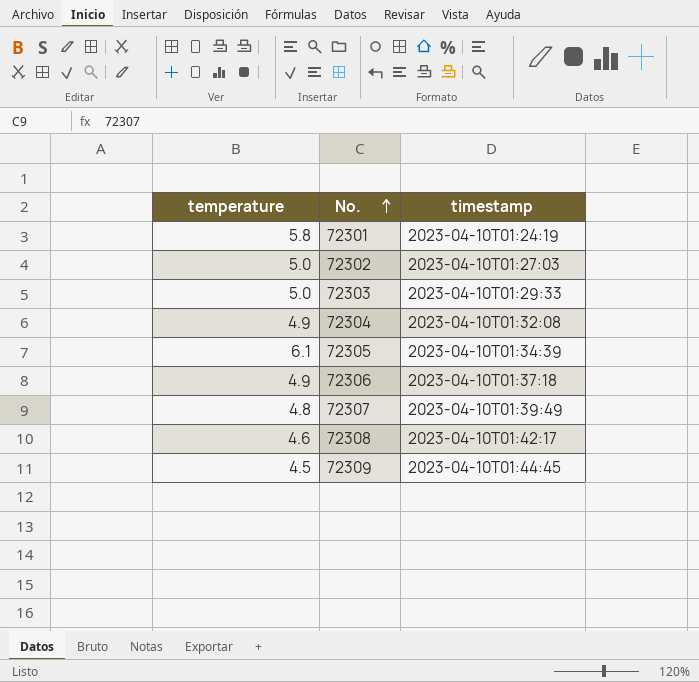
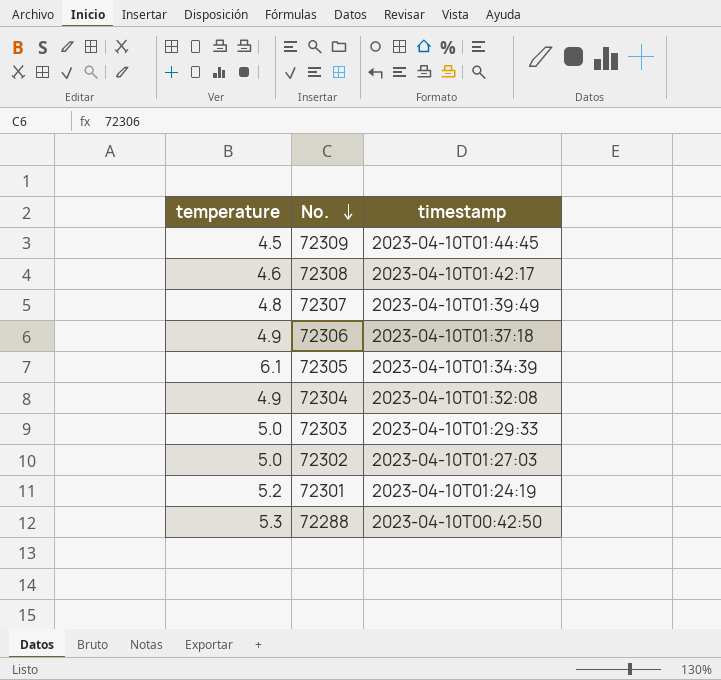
row order: No. ascending -> No. descending
72301 | temperature: 5.8 -> 5.2
row 72288: none -> 5.3 | 2023-04-10T00:42:50

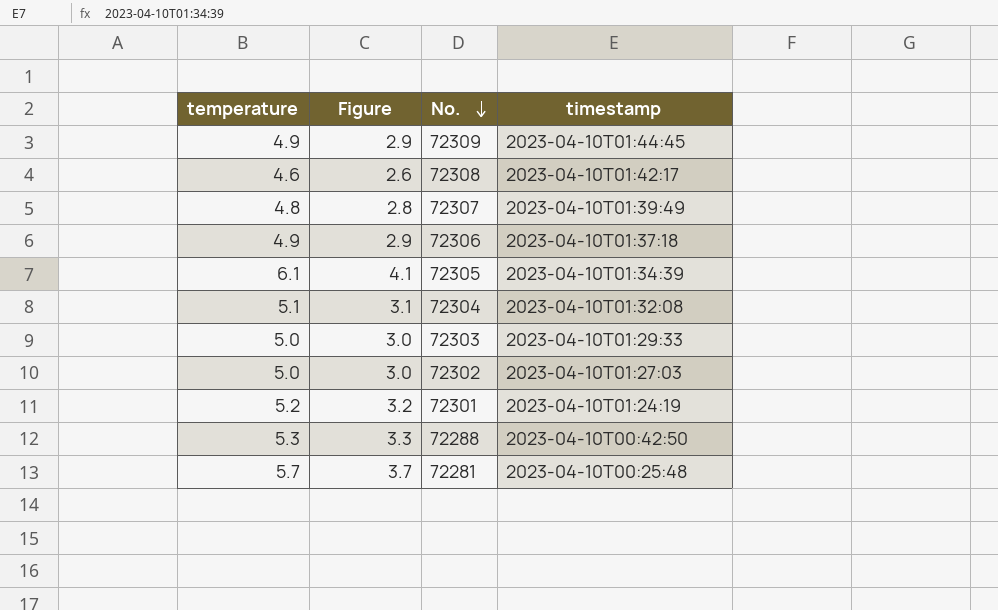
column Figure | formula: none -> [temperature] - 2
72309 | temperature: 4.5 -> 4.9
72304 | temperature: 4.9 -> 5.1
row 72281: none -> 5.7 | 3.7 | 2023-04-10T00:25:48

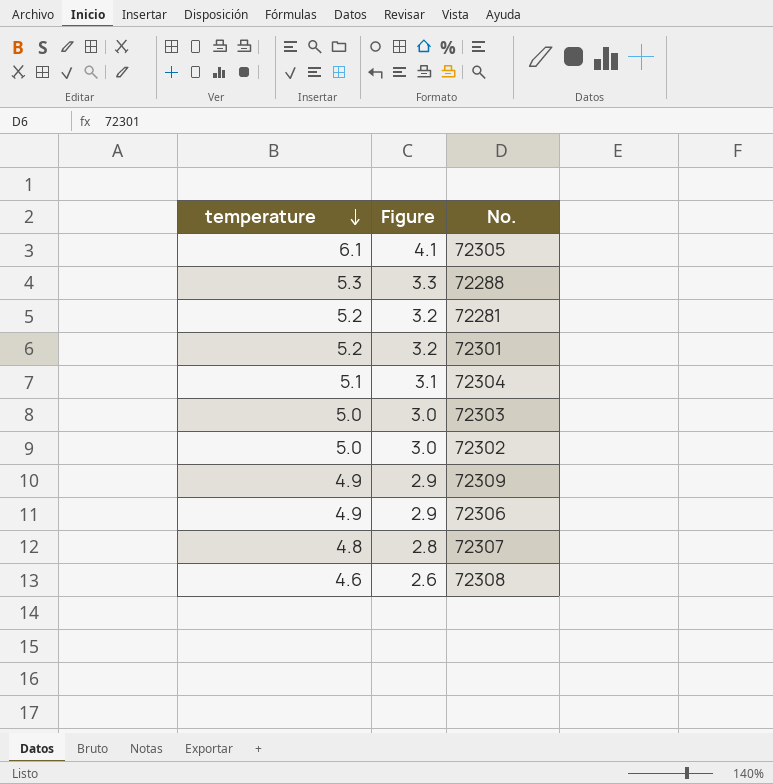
row order: No. descending -> temperature descending
column timestamp | position: 4 -> none
72281 | temperature: 5.7 -> 5.2
72281 | Figure: 3.7 -> 3.2

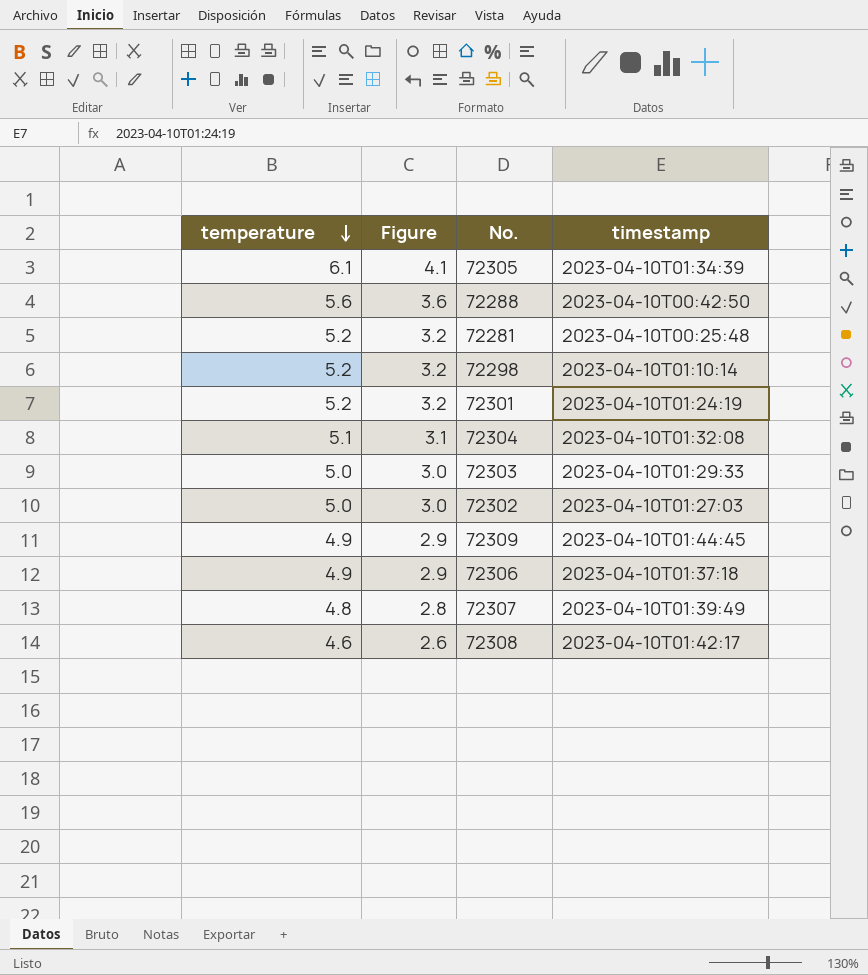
column timestamp | position: none -> 4
72288 | temperature: 5.3 -> 5.6
72288 | Figure: 3.3 -> 3.6
row 72298: none -> 5.2 | 3.2 | 2023-04-10T01:10:14

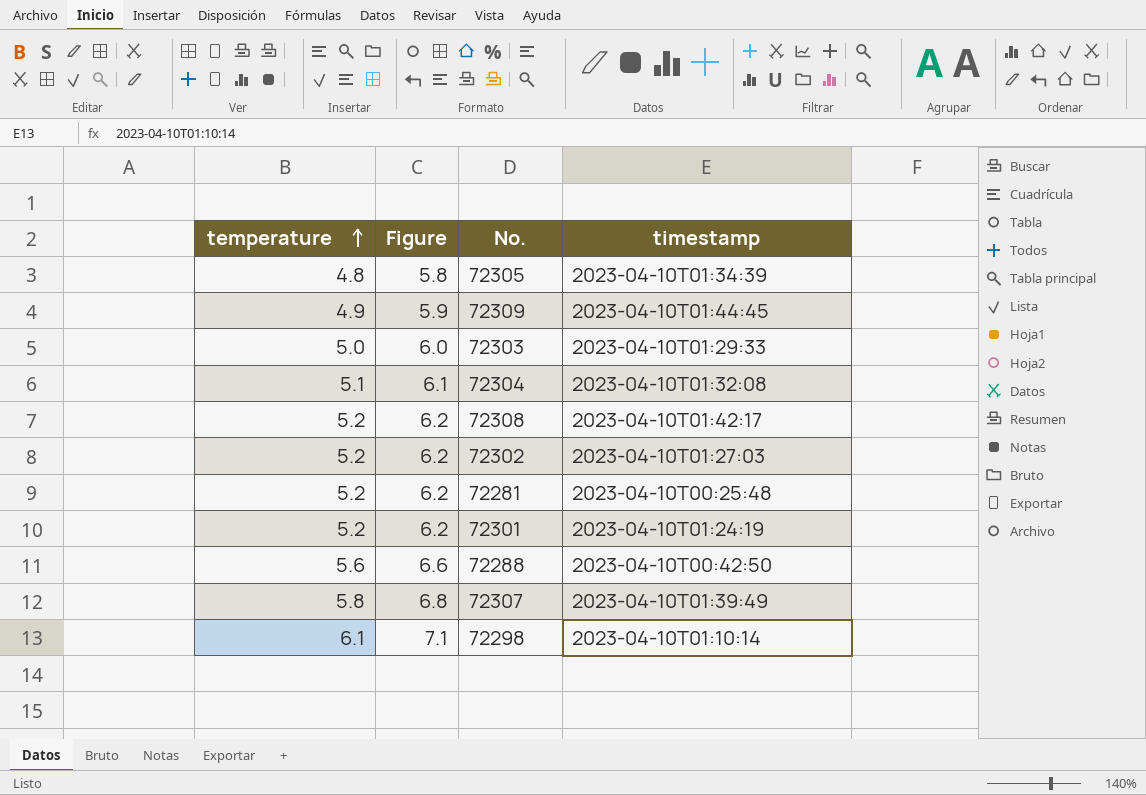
row order: temperature descending -> temperature ascending
column Figure | formula: [temperature] - 2 -> [temperature] + 1
row 72306: 4.9 | 2.9 | 2023-04-10T01:37:18 -> none
72305 | temperature: 6.1 -> 4.8
72308 | temperature: 4.6 -> 5.2
72302 | temperature: 5.0 -> 5.2
72307 | temperature: 4.8 -> 5.8
72298 | temperature: 5.2 -> 6.1

